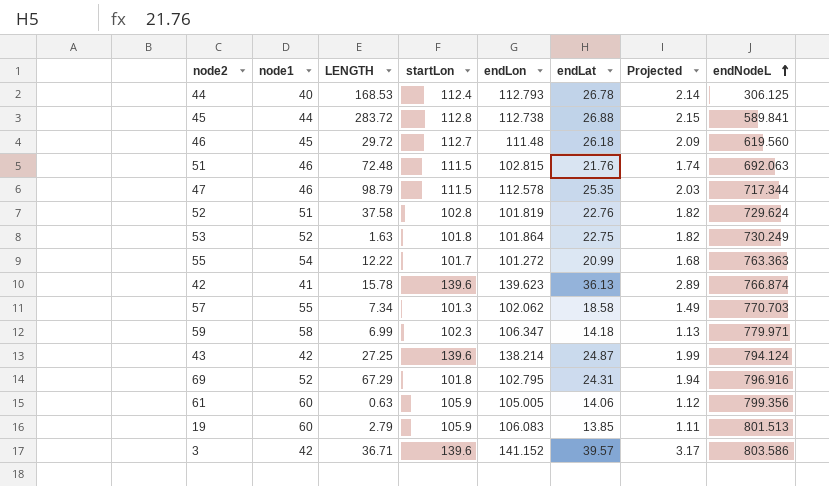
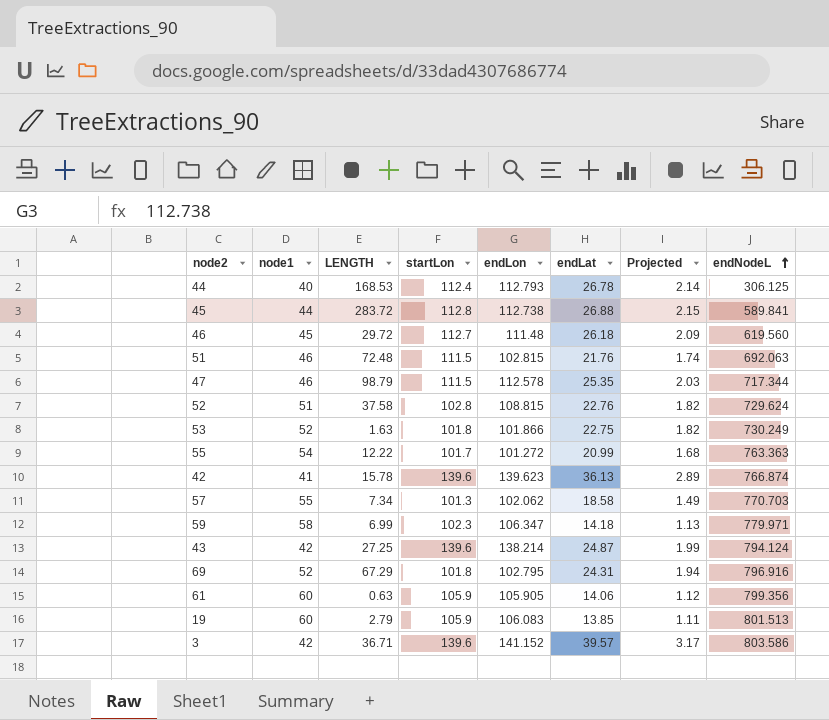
52 | endLon: 101.819 -> 108.815
53 | endLon: 101.864 -> 101.866
61 | endLon: 105.005 -> 105.905

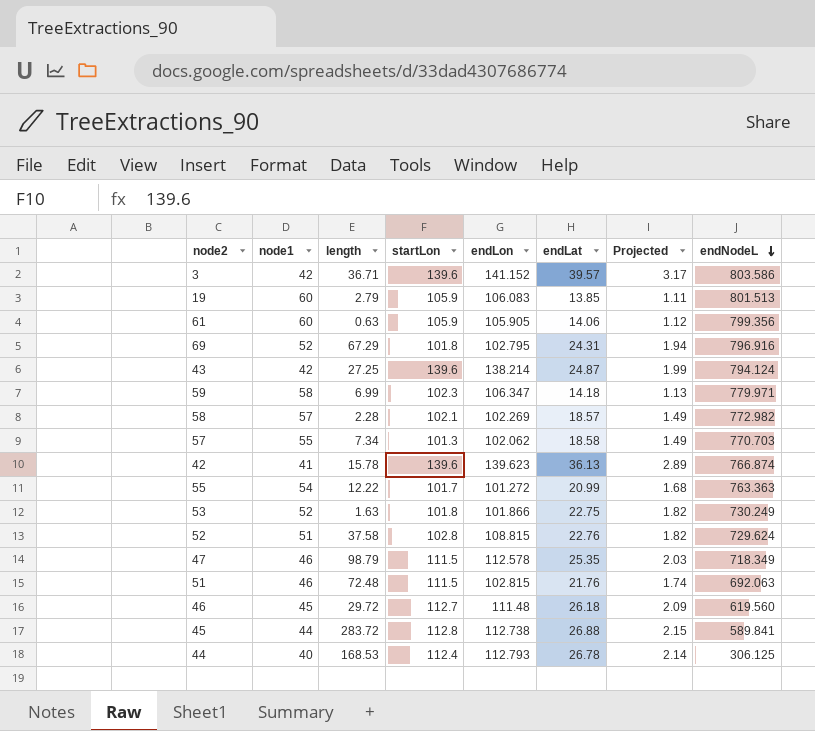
row order: endNodeL ascending -> endNodeL descending
column name: LENGTH -> length
row 58: none -> 57 | 2.28 | 102.1 | 102.269 | 18.57 | 1.49 | 772.982
47 | endNodeL: 717.344 -> 718.349

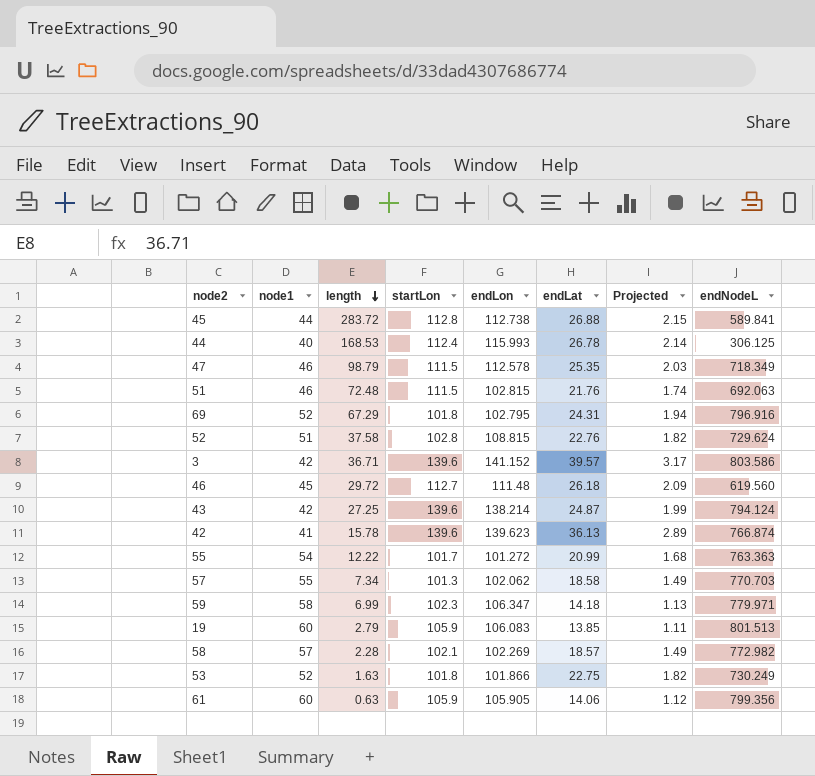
row order: endNodeL descending -> length descending
44 | endLon: 112.793 -> 115.993

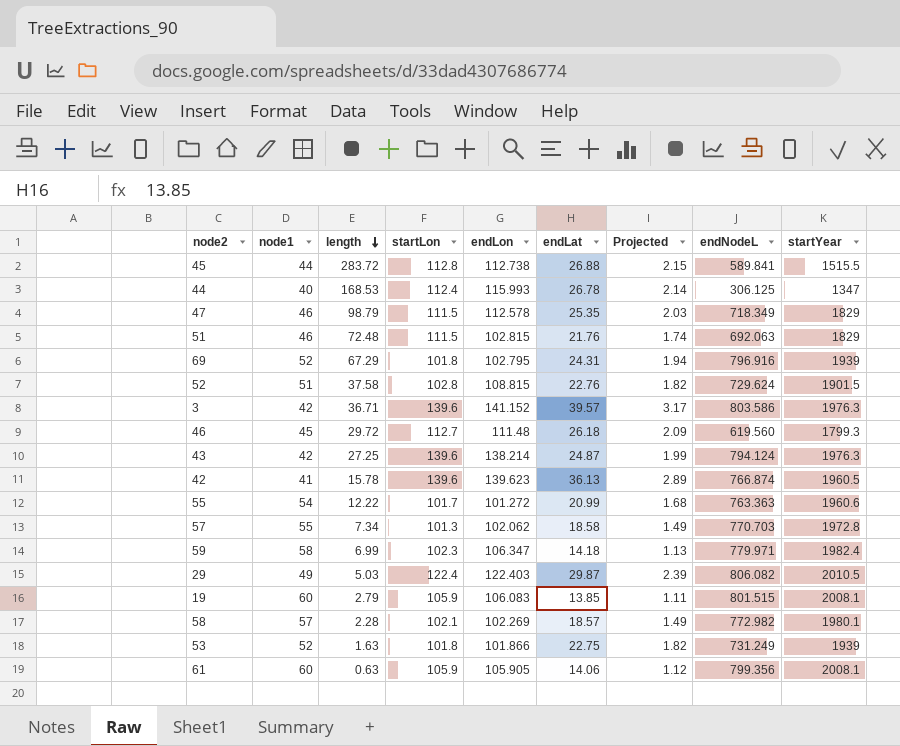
column startYear | position: none -> 9
row 29: none -> 49 | 5.03 | 122.4 | 122.403 | 29.87 | 2.39 | 806.082 | 2010.5
19 | endNodeL: 801.513 -> 801.515
53 | endNodeL: 730.249 -> 731.249

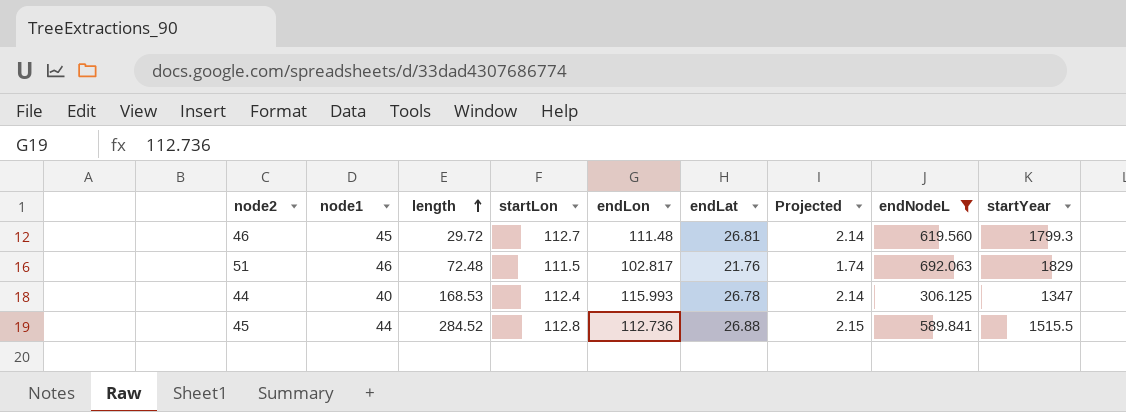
filter: none -> endNodeL <= 692.063
row order: length descending -> length ascending
46 | endLat: 26.18 -> 26.81
46 | Projected: 2.09 -> 2.14
51 | endLon: 102.815 -> 102.817
45 | length: 283.72 -> 284.52
45 | endLon: 112.738 -> 112.736

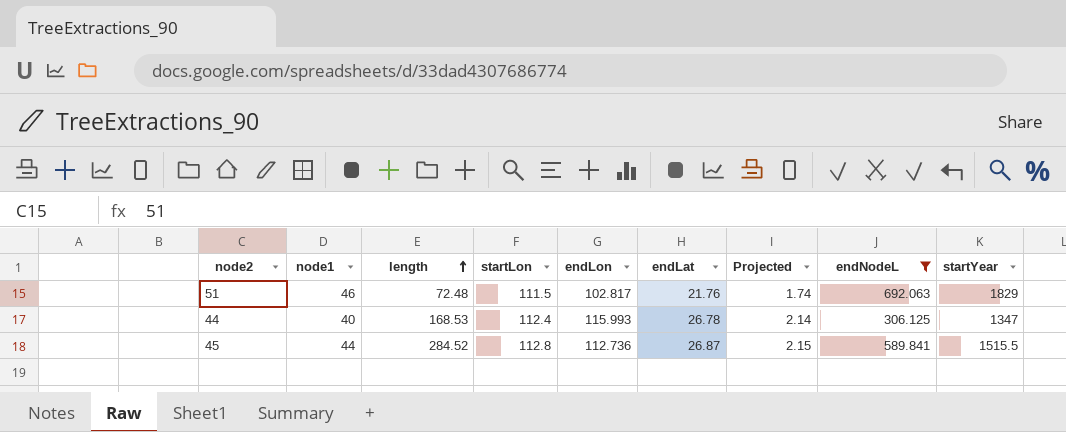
row 46: 45 | 29.72 | 112.7 | 111.48 | 26.81 | 2.14 | 619.560 | 1799.3 -> none
45 | endLat: 26.88 -> 26.87

